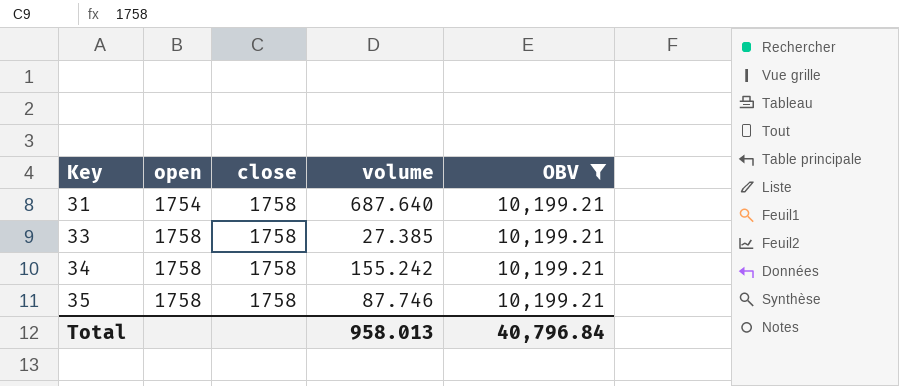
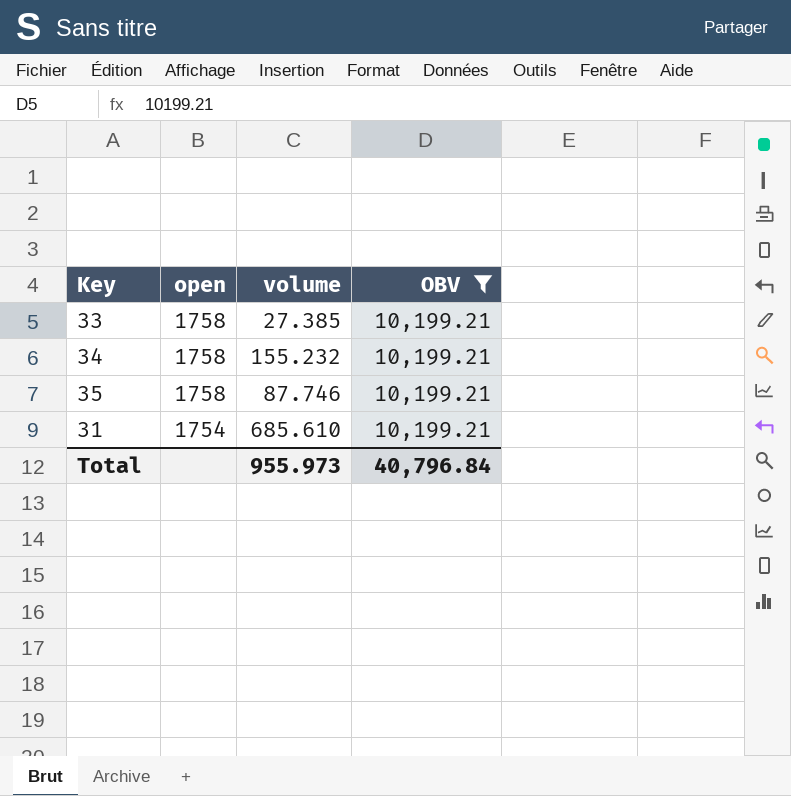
row order: Key ascending -> open descending
column close | position: 3 -> none
34 | volume: 155.242 -> 155.232
31 | volume: 687.640 -> 685.610
Total | volume: 958.013 -> 955.973

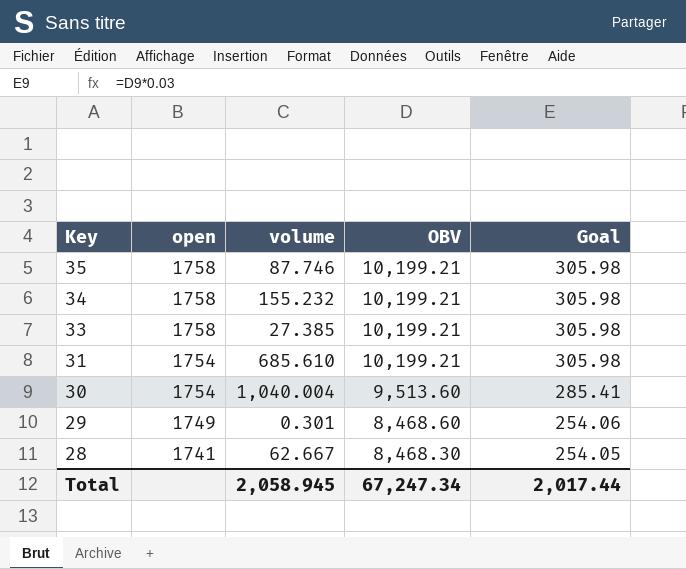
filter: OBV = 10,199.21 -> none
row order: open descending -> Key descending
column Goal | formula: none -> [OBV] * 0.03
Total | volume: 955.973 -> 2,058.945
Total | OBV: 40,796.84 -> 67,247.34

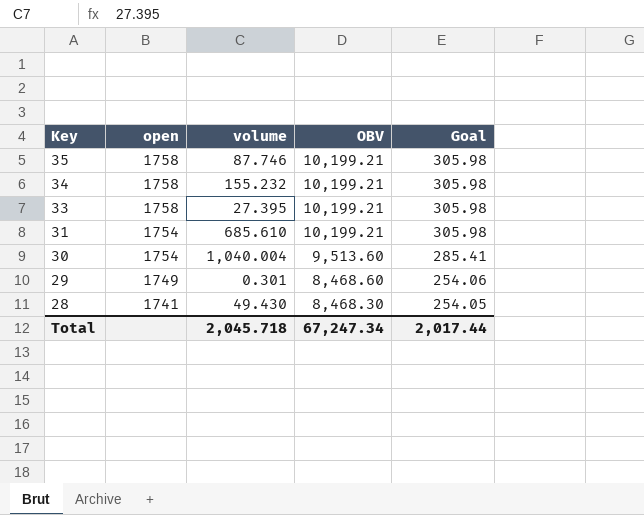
33 | volume: 27.385 -> 27.395
28 | volume: 62.667 -> 49.430
Total | volume: 2,058.945 -> 2,045.718

